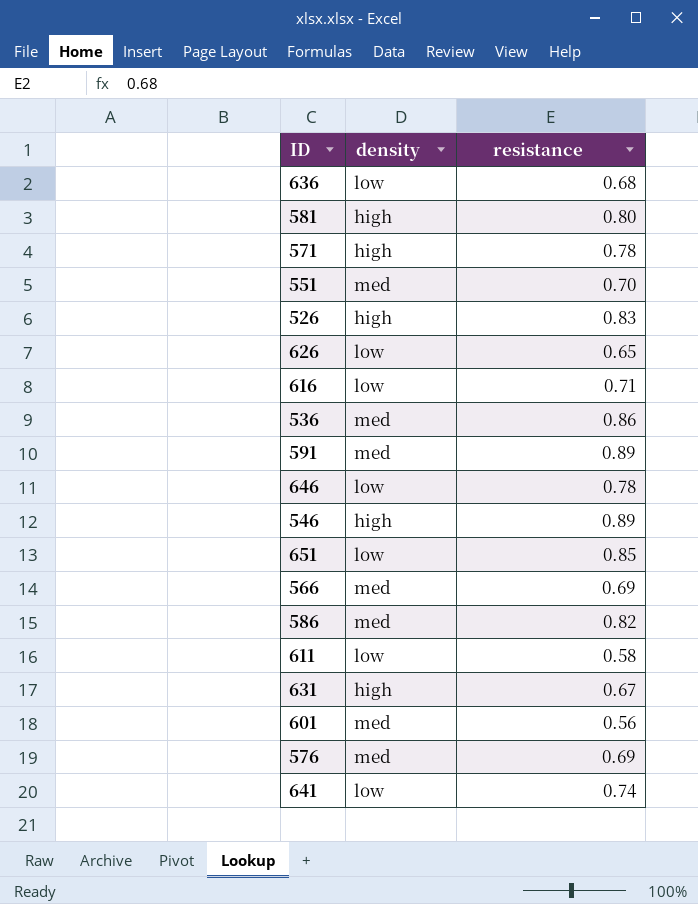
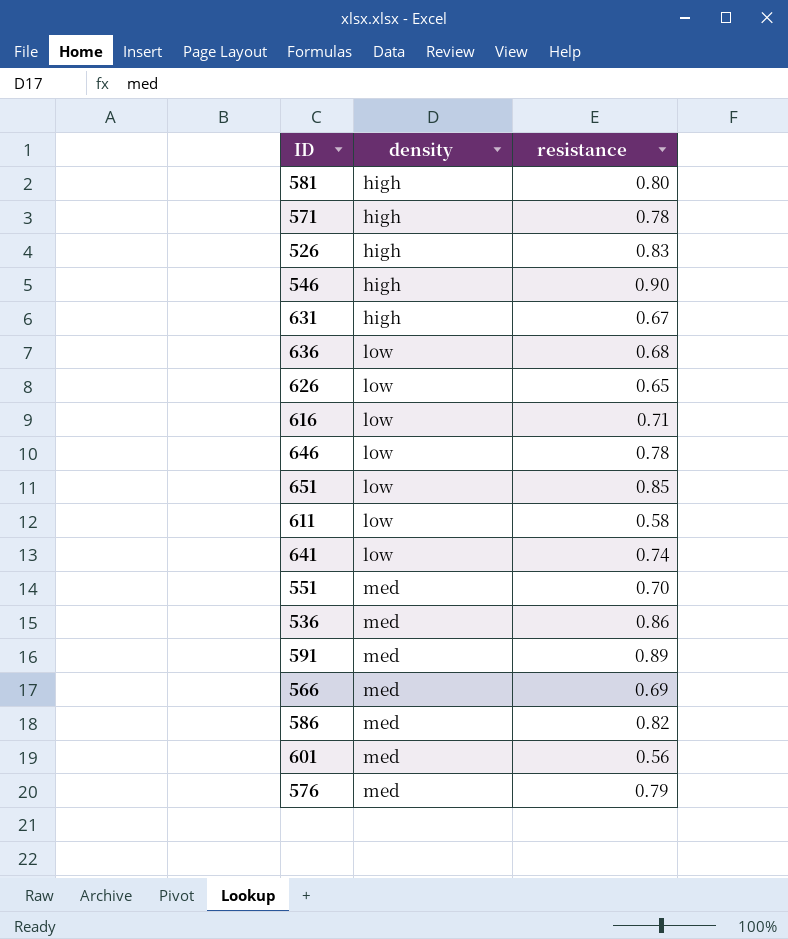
row order: none -> density ascending
546 | resistance: 0.89 -> 0.90
576 | resistance: 0.69 -> 0.79

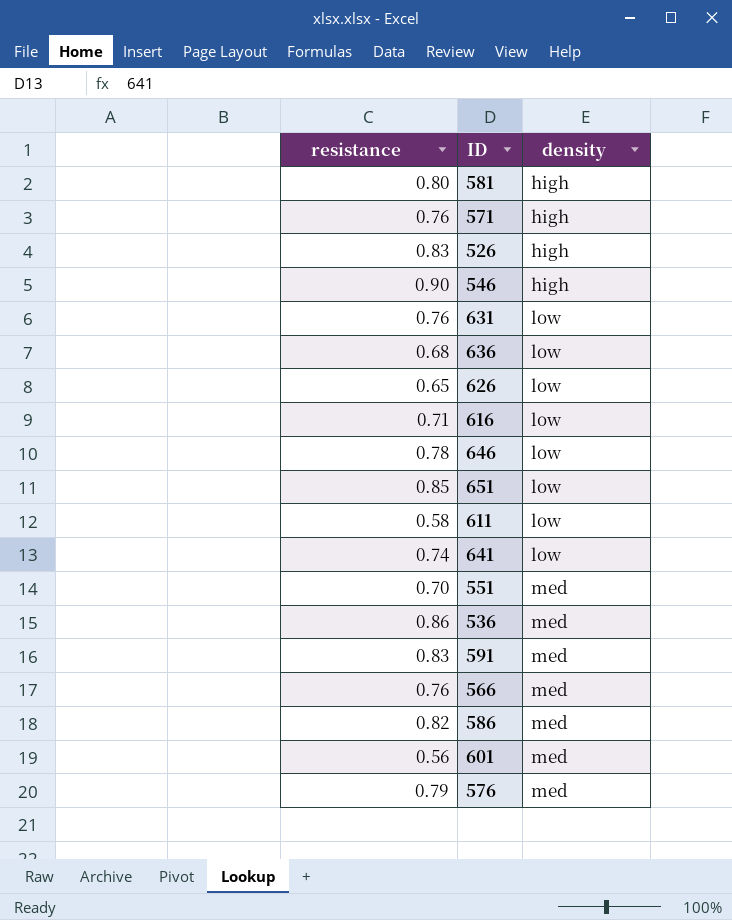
column resistance | position: 3 -> 1
571 | resistance: 0.78 -> 0.76
631 | resistance: 0.67 -> 0.76
631 | density: high -> low
591 | resistance: 0.89 -> 0.83
566 | resistance: 0.69 -> 0.76

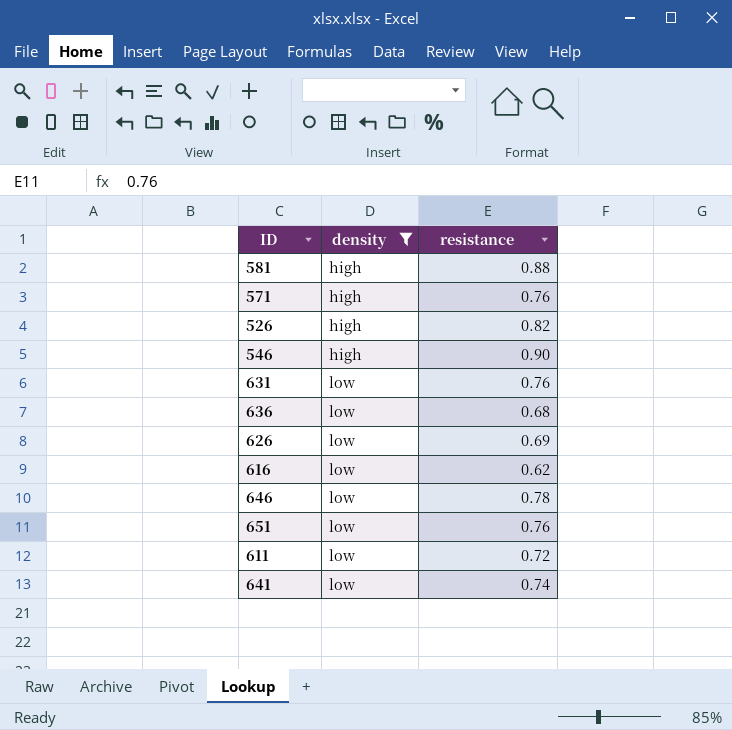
filter: none -> density != med
column resistance | position: 1 -> 3
581 | resistance: 0.80 -> 0.88
526 | resistance: 0.83 -> 0.82
626 | resistance: 0.65 -> 0.69
616 | resistance: 0.71 -> 0.62
651 | resistance: 0.85 -> 0.76
611 | resistance: 0.58 -> 0.72

